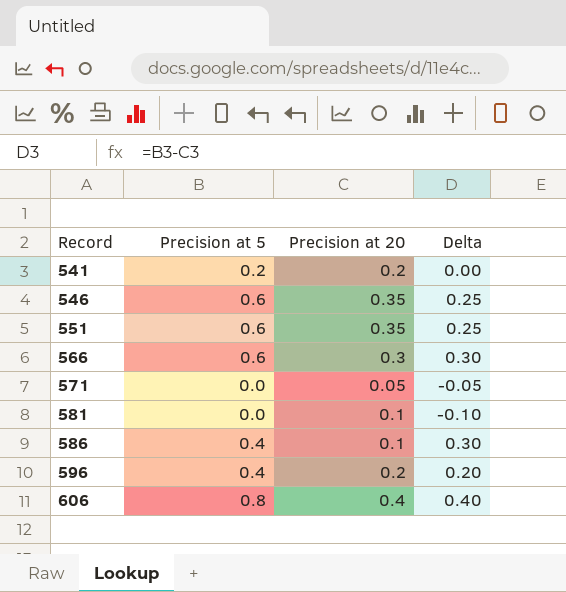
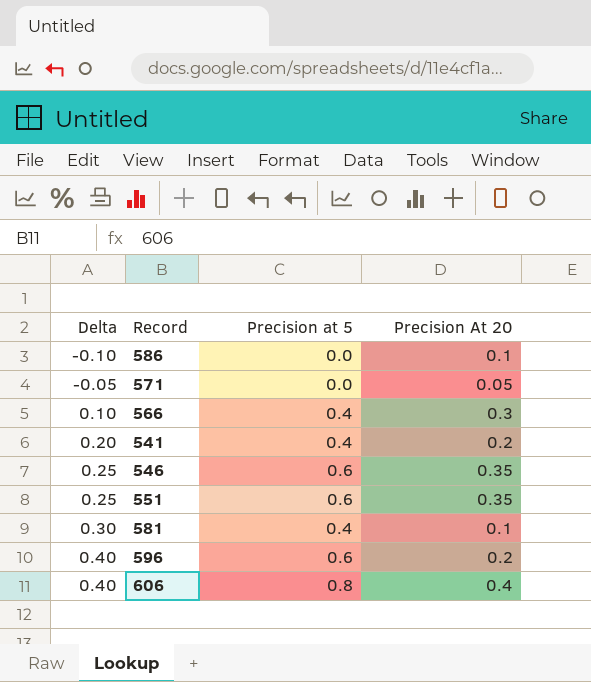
row order: Record ascending -> Delta ascending
column Delta | position: 4 -> 1
column name: Precision at 20 -> Precision At 20
586 | Delta: 0.30 -> -0.10
586 | Precision at 5: 0.4 -> 0.0
566 | Delta: 0.30 -> 0.10
566 | Precision at 5: 0.6 -> 0.4
541 | Delta: 0.00 -> 0.20
541 | Precision at 5: 0.2 -> 0.4
581 | Delta: -0.10 -> 0.30
581 | Precision at 5: 0.0 -> 0.4
596 | Delta: 0.20 -> 0.40
596 | Precision at 5: 0.4 -> 0.6

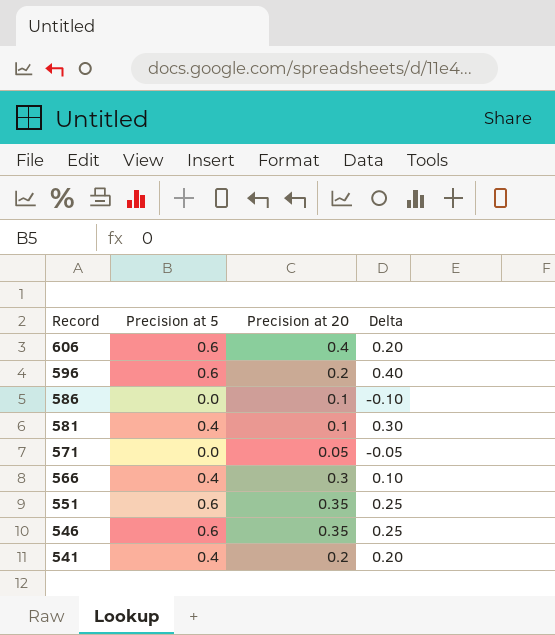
row order: Delta ascending -> Record descending
column name: Precision At 20 -> Precision at 20
column Delta | position: 1 -> 4
606 | Precision at 5: 0.8 -> 0.6
606 | Delta: 0.40 -> 0.20

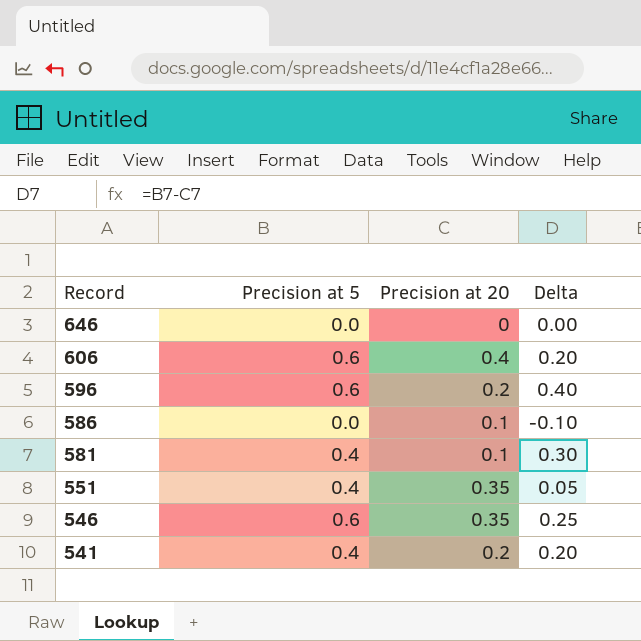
row 571: 0.0 | 0.05 | -0.05 -> none
row 566: 0.4 | 0.3 | 0.10 -> none
row 646: none -> 0.0 | 0 | 0.00
551 | Precision at 5: 0.6 -> 0.4
551 | Delta: 0.25 -> 0.05

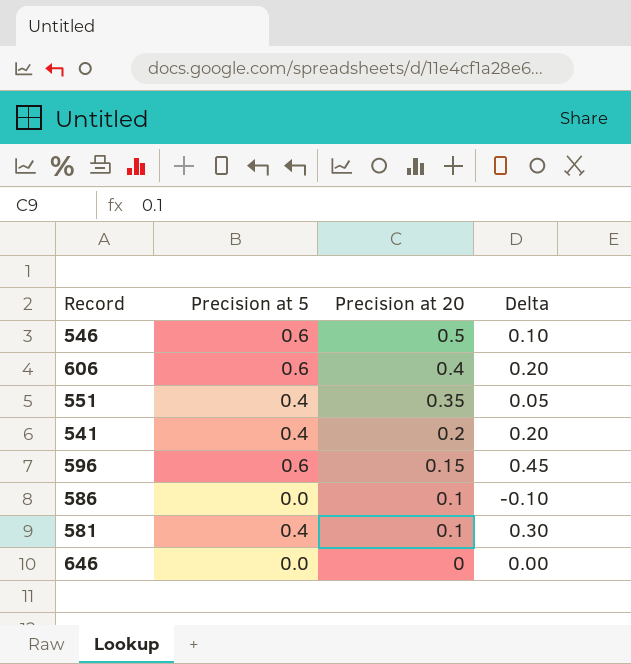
row order: Record descending -> Precision at 20 descending
546 | Precision at 20: 0.35 -> 0.5
546 | Delta: 0.25 -> 0.10
596 | Precision at 20: 0.2 -> 0.15
596 | Delta: 0.40 -> 0.45

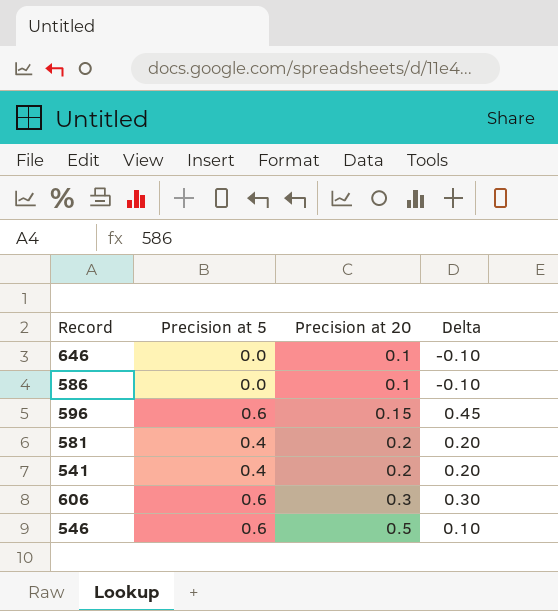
row order: Precision at 20 descending -> Precision at 20 ascending
row 551: 0.4 | 0.35 | 0.05 -> none
646 | Precision at 20: 0 -> 0.1
646 | Delta: 0.00 -> -0.10
581 | Precision at 20: 0.1 -> 0.2
581 | Delta: 0.30 -> 0.20
606 | Precision at 20: 0.4 -> 0.3
606 | Delta: 0.20 -> 0.30

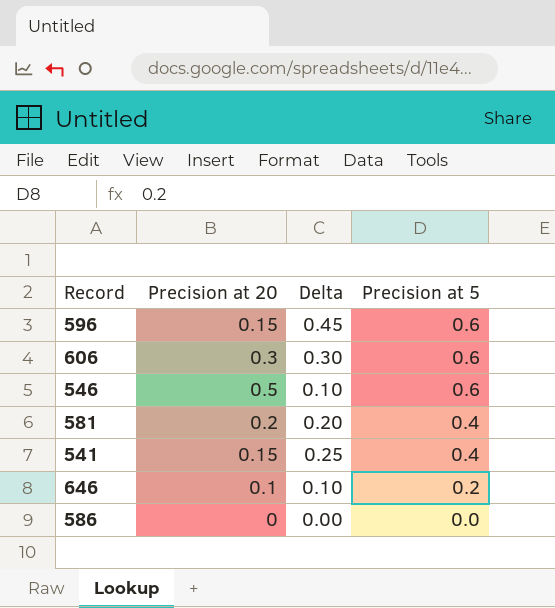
row order: Precision at 20 ascending -> Precision at 5 descending
column Precision at 5 | position: 2 -> 4
541 | Precision at 20: 0.2 -> 0.15
541 | Delta: 0.20 -> 0.25
646 | Delta: -0.10 -> 0.10
646 | Precision at 5: 0.0 -> 0.2
586 | Precision at 20: 0.1 -> 0
586 | Delta: -0.10 -> 0.00

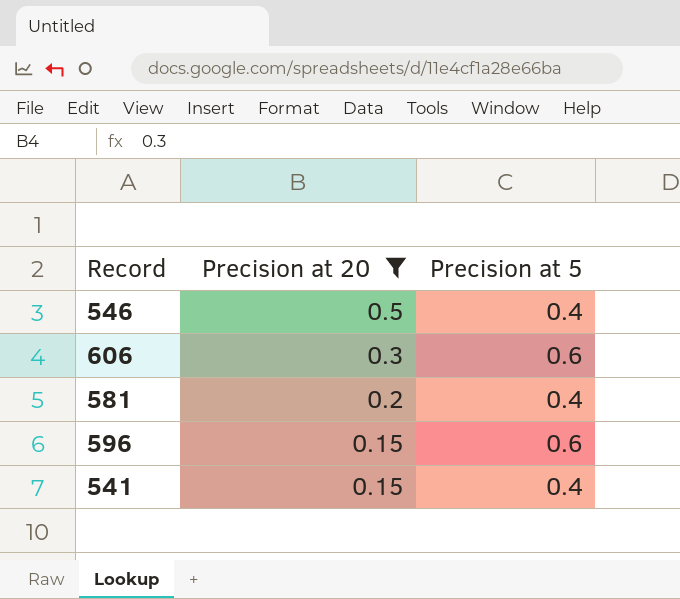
filter: none -> Precision at 20 >= 0.15
row order: Precision at 5 descending -> Precision at 20 descending
column Delta | formula: [Precision at 5] - [Precision at 20] -> none
546 | Precision at 5: 0.6 -> 0.4

